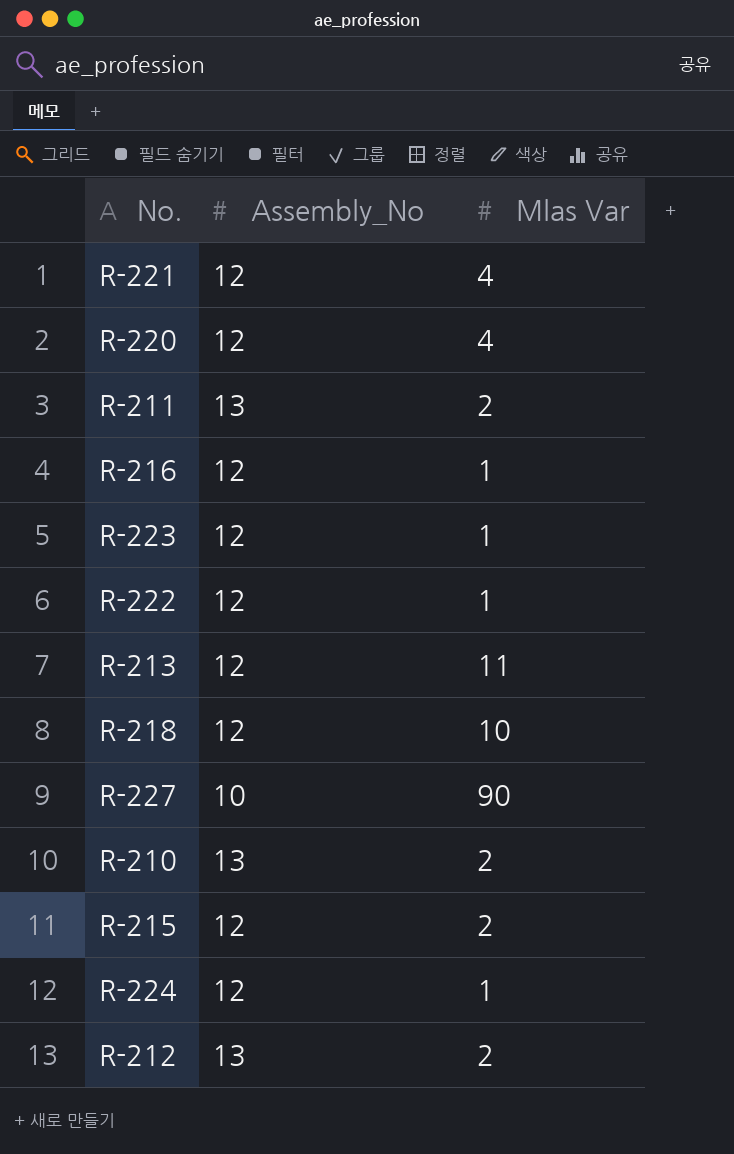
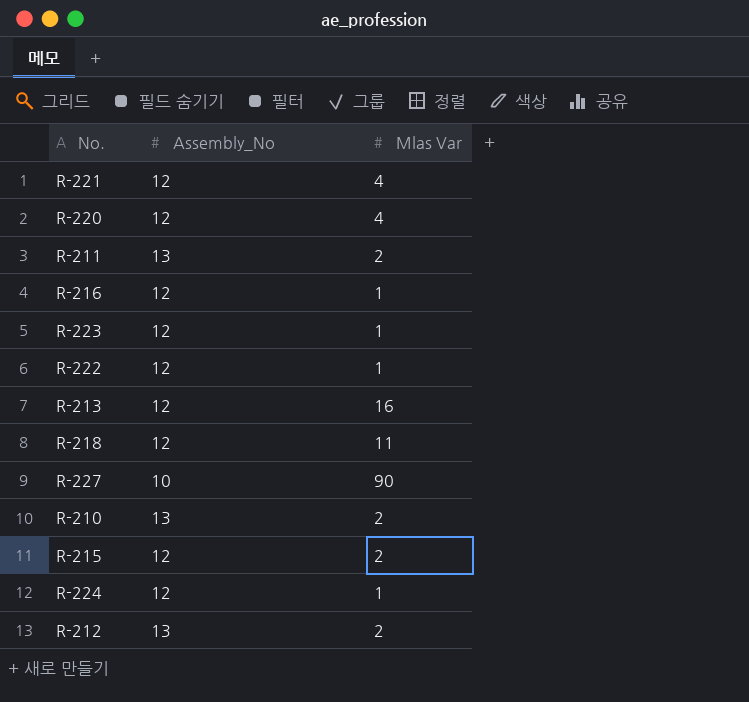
R-213 | Mlas Var: 11 -> 16
R-218 | Mlas Var: 10 -> 11

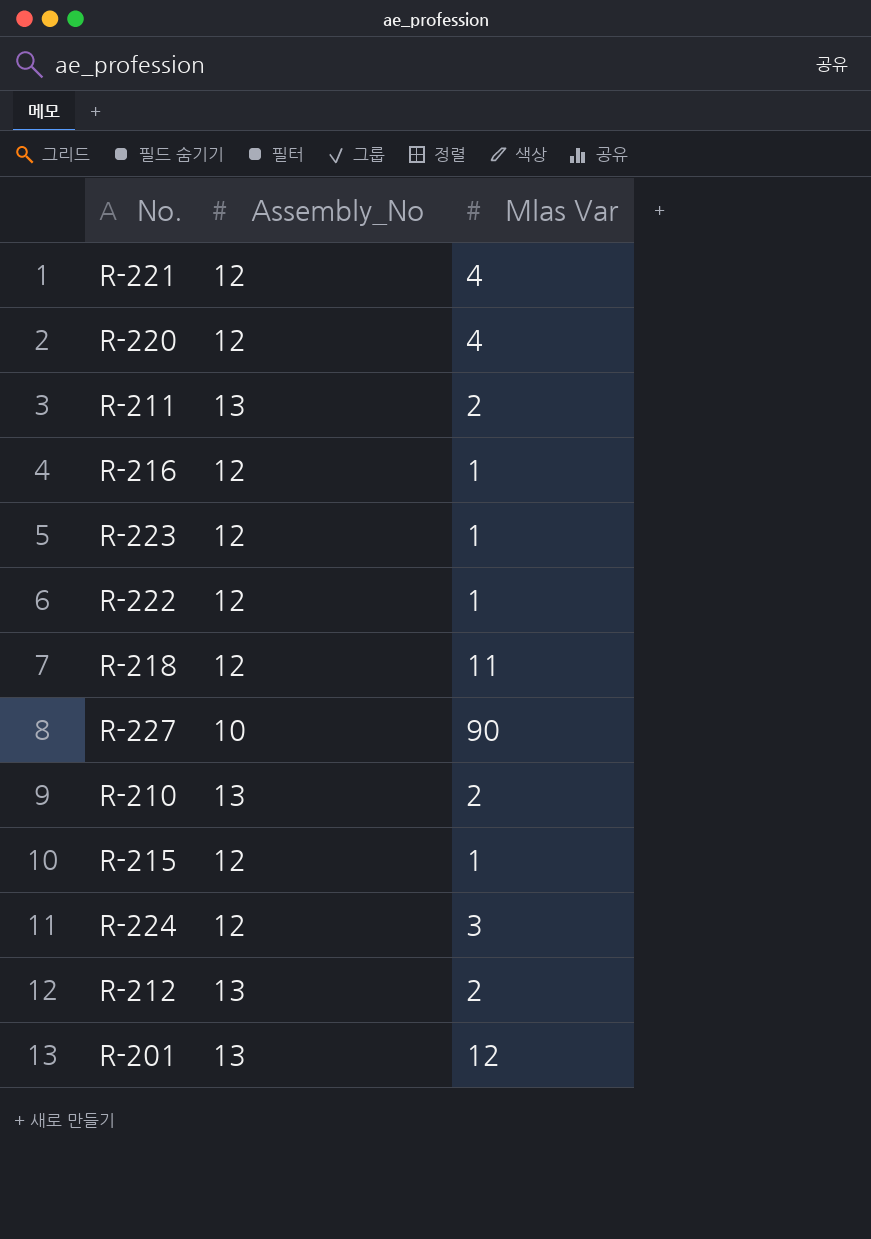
row R-213: 12 | 16 -> none
R-215 | Mlas Var: 2 -> 1
R-224 | Mlas Var: 1 -> 3
row R-201: none -> 13 | 12

